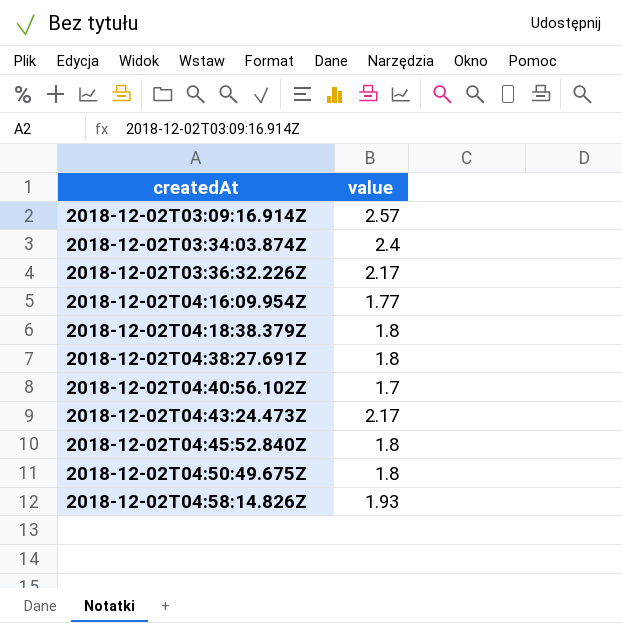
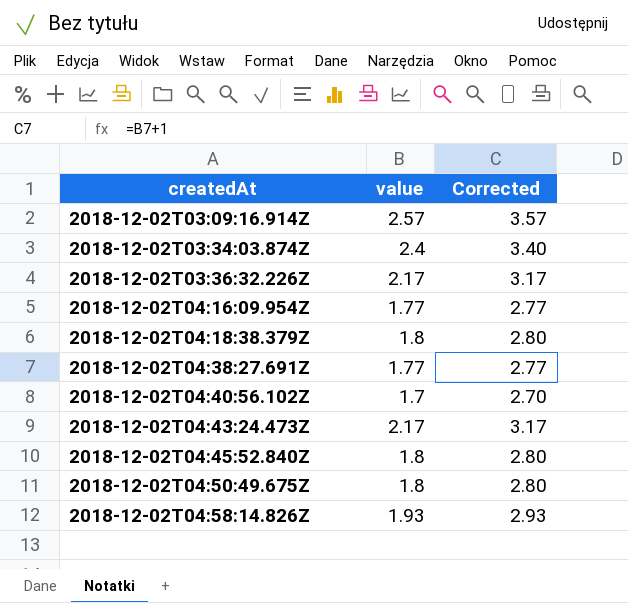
column Corrected | formula: none -> [value] + 1
2018-12-02T04:38:27.691Z | value: 1.8 -> 1.77

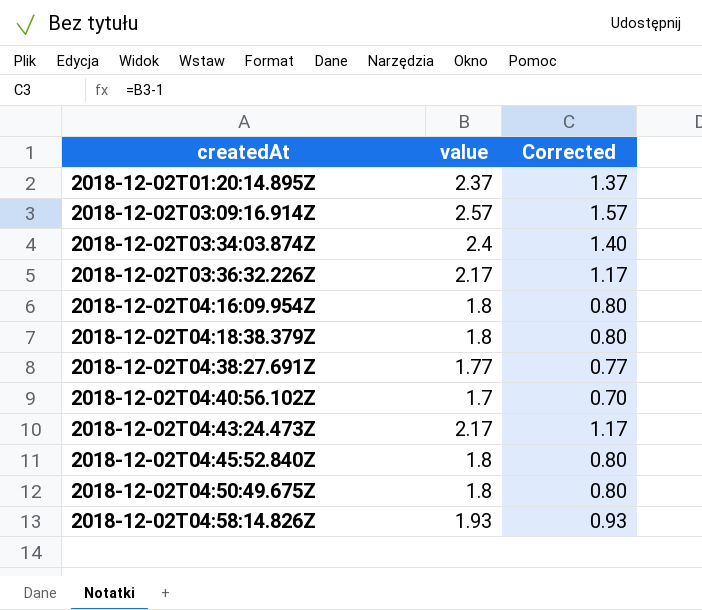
column Corrected | formula: [value] + 1 -> [value] - 1
row 2018-12-02T01:20:14.895Z: none -> 2.37 | 1.37
2018-12-02T04:16:09.954Z | value: 1.77 -> 1.8

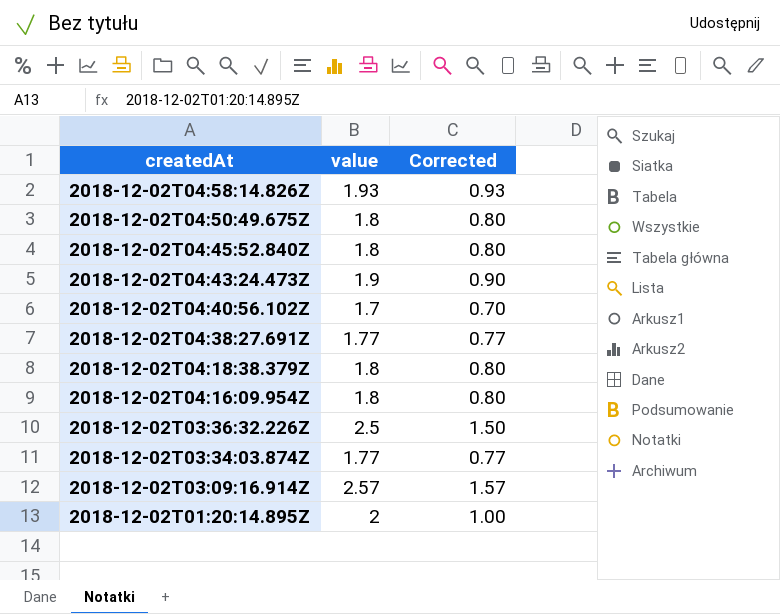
row order: createdAt ascending -> createdAt descending
2018-12-02T04:43:24.473Z | value: 2.17 -> 1.9
2018-12-02T04:43:24.473Z | Corrected: 1.17 -> 0.90
2018-12-02T03:36:32.226Z | value: 2.17 -> 2.5
2018-12-02T03:36:32.226Z | Corrected: 1.17 -> 1.50
2018-12-02T03:34:03.874Z | value: 2.4 -> 1.77
2018-12-02T03:34:03.874Z | Corrected: 1.40 -> 0.77
2018-12-02T01:20:14.895Z | value: 2.37 -> 2
2018-12-02T01:20:14.895Z | Corrected: 1.37 -> 1.00

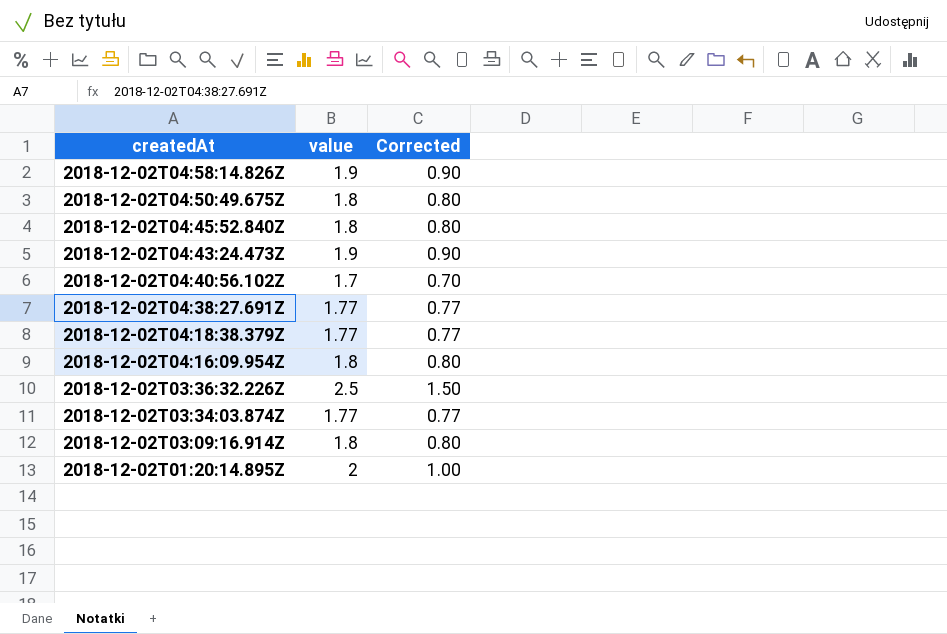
2018-12-02T04:58:14.826Z | value: 1.93 -> 1.9
2018-12-02T04:58:14.826Z | Corrected: 0.93 -> 0.90
2018-12-02T04:18:38.379Z | value: 1.8 -> 1.77
2018-12-02T04:18:38.379Z | Corrected: 0.80 -> 0.77
2018-12-02T03:09:16.914Z | value: 2.57 -> 1.8
2018-12-02T03:09:16.914Z | Corrected: 1.57 -> 0.80

